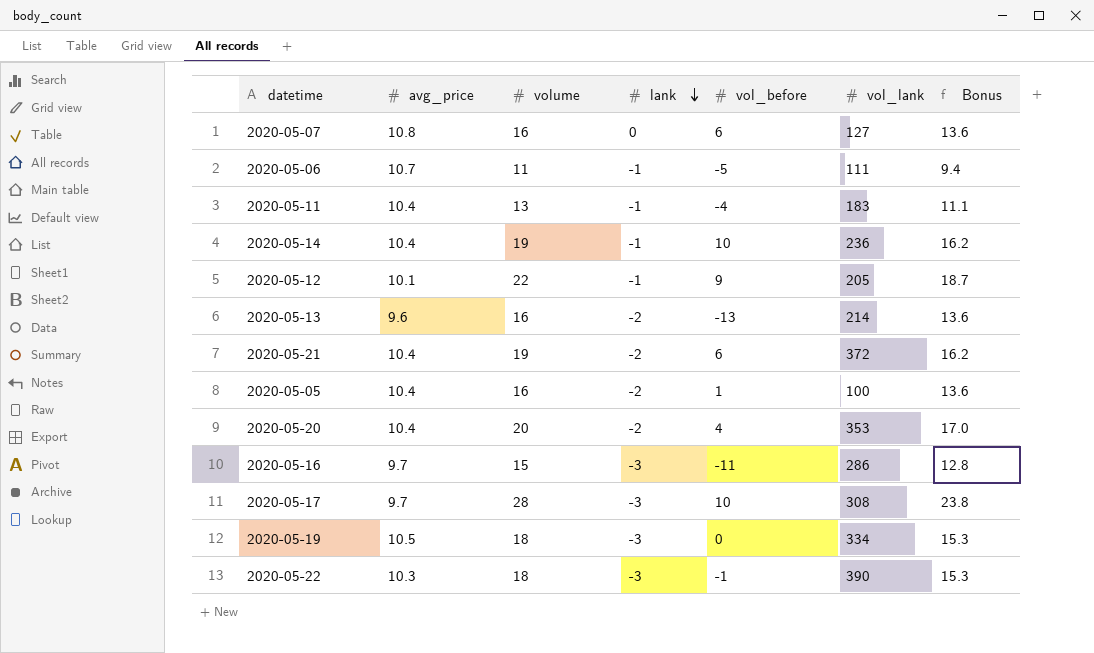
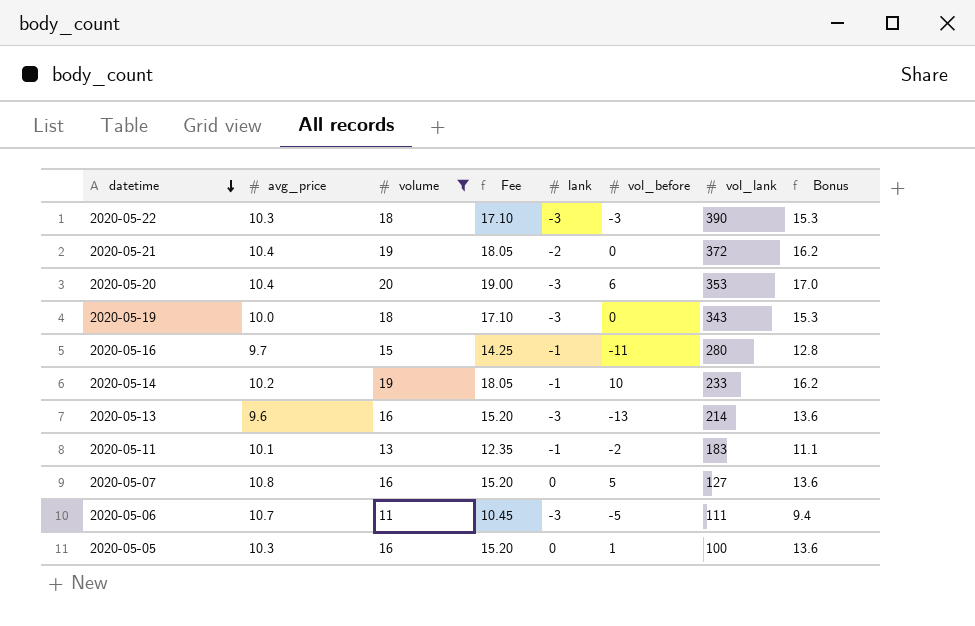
filter: none -> volume <= 20
row order: lank descending -> datetime descending
column Fee | formula: none -> [volume] * 0.95
2020-05-22 | vol_before: -1 -> -3
2020-05-21 | vol_before: 6 -> 0
2020-05-20 | lank: -2 -> -3
2020-05-20 | vol_before: 4 -> 6
2020-05-19 | avg_price: 10.5 -> 10.0
2020-05-19 | vol_lank: 334 -> 343
2020-05-16 | lank: -3 -> -1
2020-05-16 | vol_lank: 286 -> 280
2020-05-14 | avg_price: 10.4 -> 10.2
2020-05-14 | vol_lank: 236 -> 233
2020-05-13 | lank: -2 -> -3
2020-05-11 | avg_price: 10.4 -> 10.1
2020-05-11 | vol_before: -4 -> -2
2020-05-07 | vol_before: 6 -> 5
2020-05-06 | lank: -1 -> -3
2020-05-05 | avg_price: 10.4 -> 10.3
2020-05-05 | lank: -2 -> 0

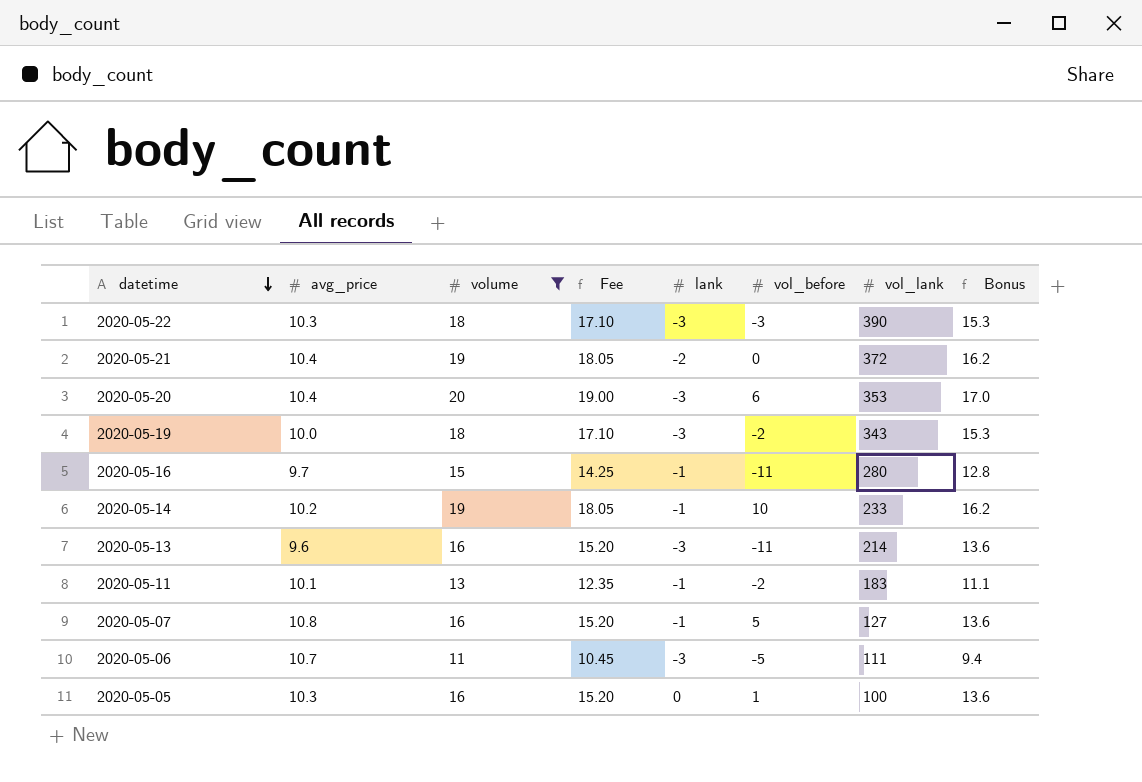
2020-05-19 | vol_before: 0 -> -2
2020-05-13 | vol_before: -13 -> -11
2020-05-07 | lank: 0 -> -1

